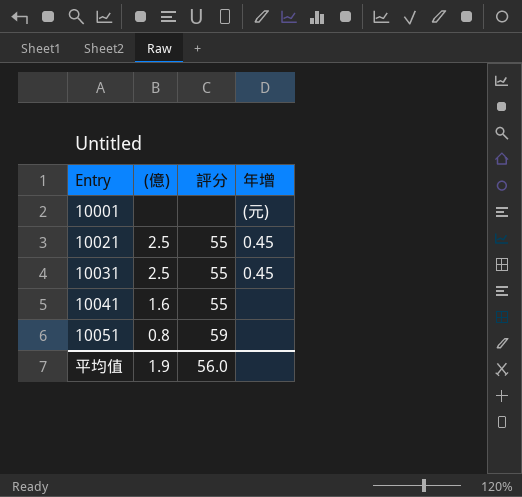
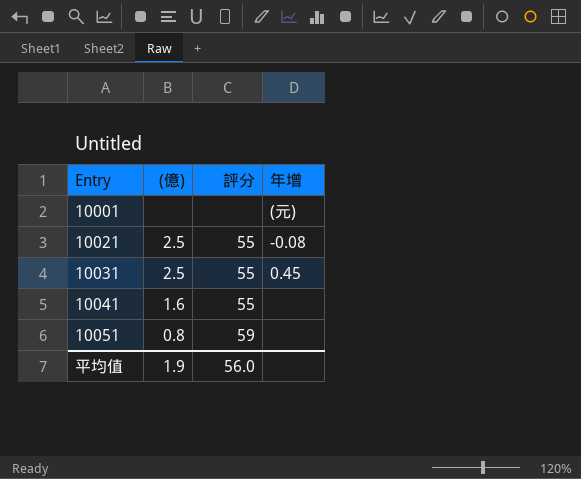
10021 | 年增: 0.45 -> -0.08

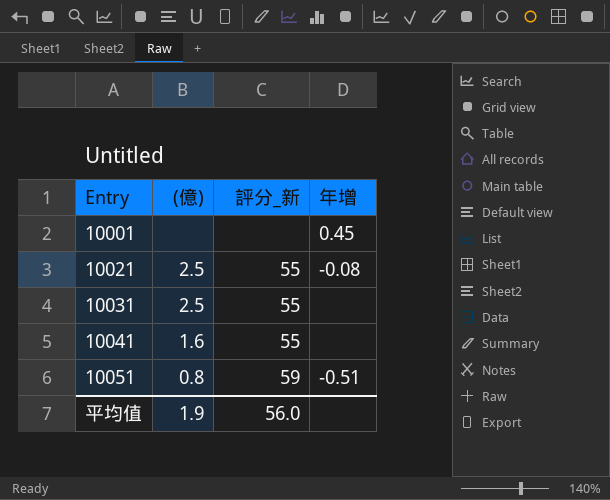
column name: 評分 -> 評分_新
10001 | 年增: (元) -> 0.45
10031 | 年增: 0.45 -> none
10051 | 年增: none -> -0.51

